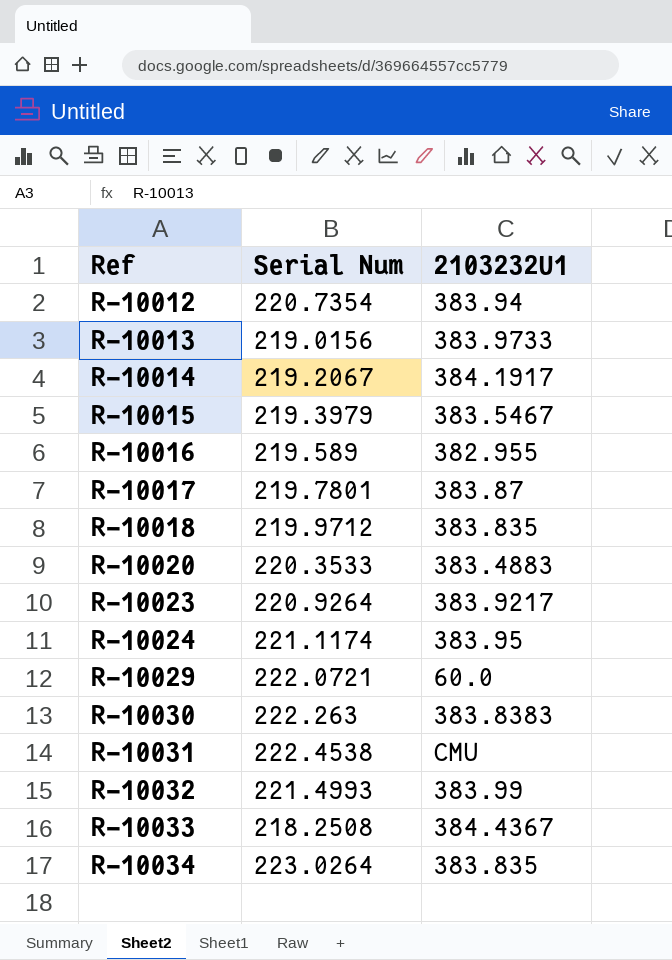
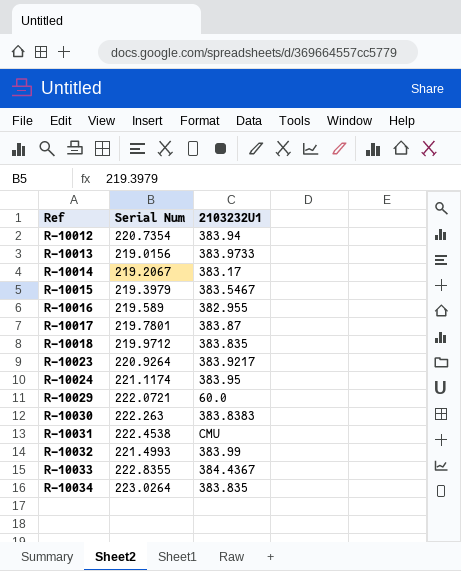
row R-10020: 220.3533 | 383.4883 -> none
R-10014 | 2103232U1: 384.1917 -> 383.17
R-10033 | Serial Num: 218.2508 -> 222.8355

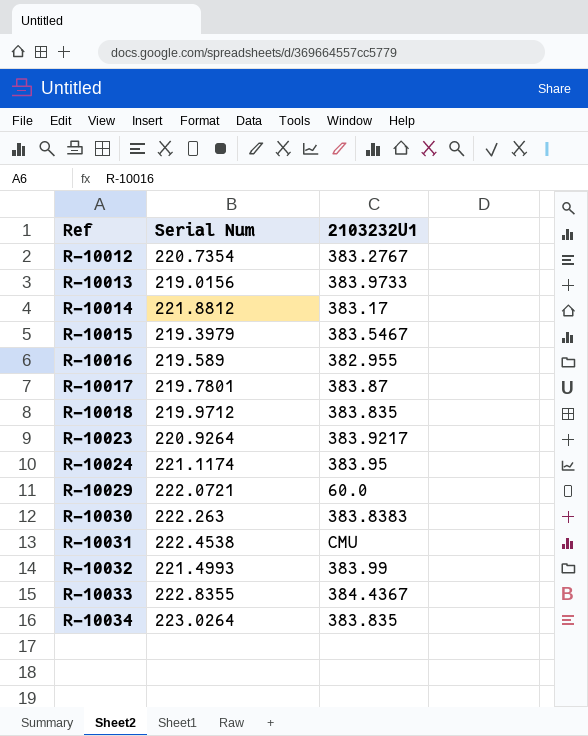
R-10012 | 2103232U1: 383.94 -> 383.2767
R-10014 | Serial Num: 219.2067 -> 221.8812

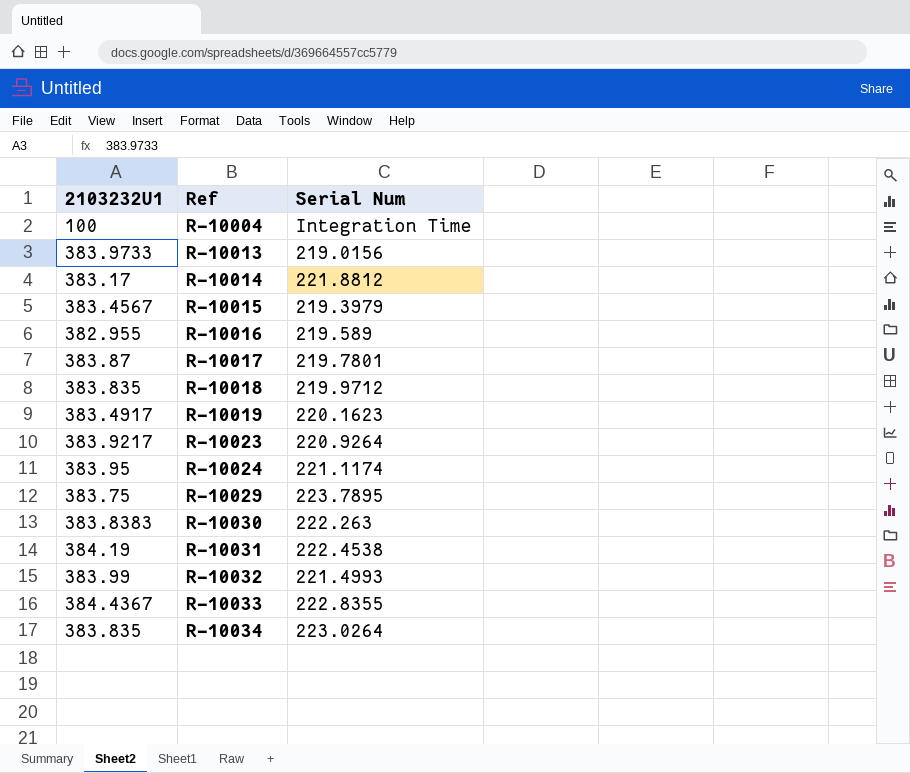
column 2103232U1 | position: 3 -> 1
row R-10012: 220.7354 | 383.2767 -> none
row R-10004: none -> 100 | Integration Time
R-10015 | 2103232U1: 383.5467 -> 383.4567
row R-10019: none -> 383.4917 | 220.1623
R-10029 | 2103232U1: 60.0 -> 383.75
R-10029 | Serial Num: 222.0721 -> 223.7895
R-10031 | 2103232U1: CMU -> 384.19

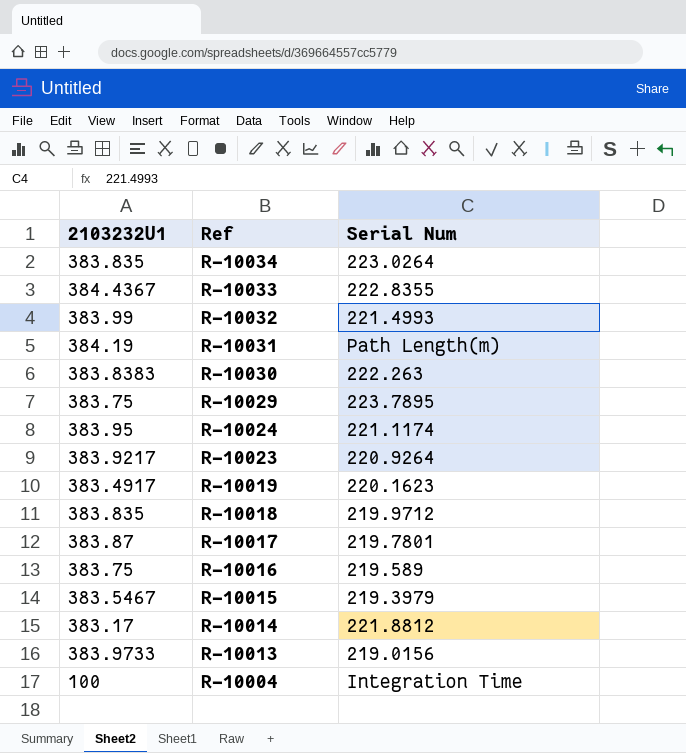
row order: Ref ascending -> Ref descending
R-10031 | Serial Num: 222.4538 -> Path Length(m)
R-10016 | 2103232U1: 382.955 -> 383.75
R-10015 | 2103232U1: 383.4567 -> 383.5467

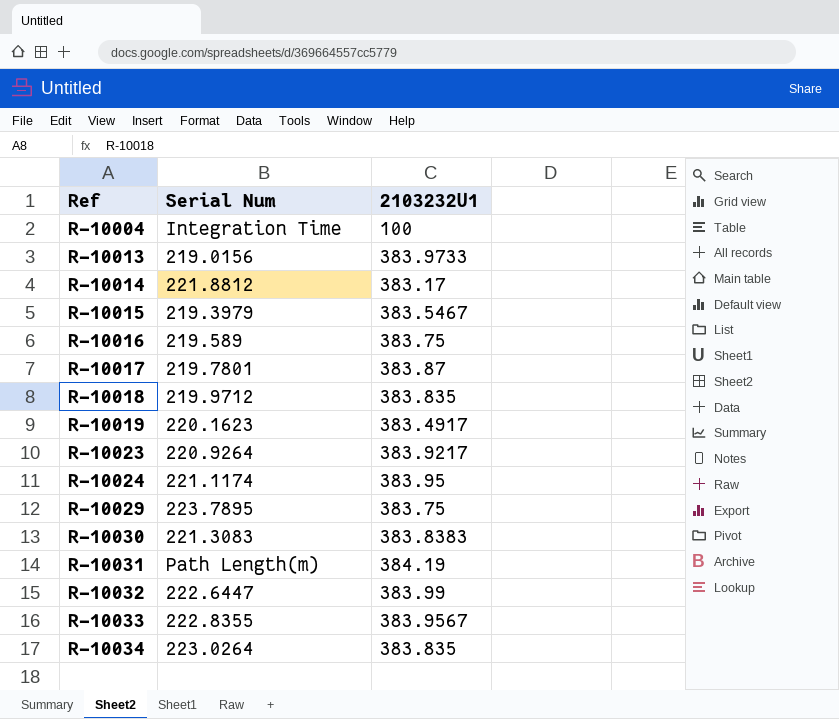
row order: Ref descending -> Ref ascending
column 2103232U1 | position: 1 -> 3
R-10030 | Serial Num: 222.263 -> 221.3083
R-10032 | Serial Num: 221.4993 -> 222.6447
R-10033 | 2103232U1: 384.4367 -> 383.9567

